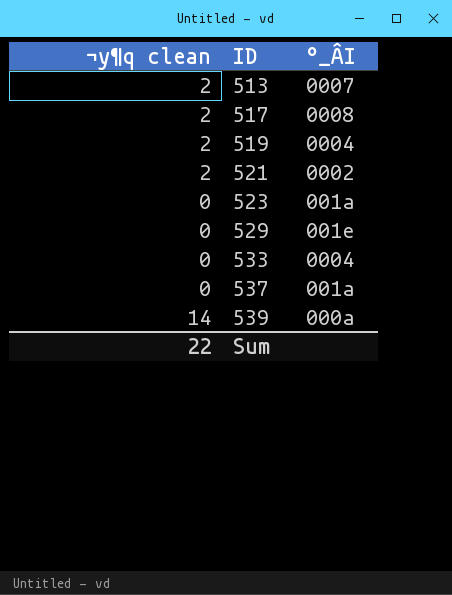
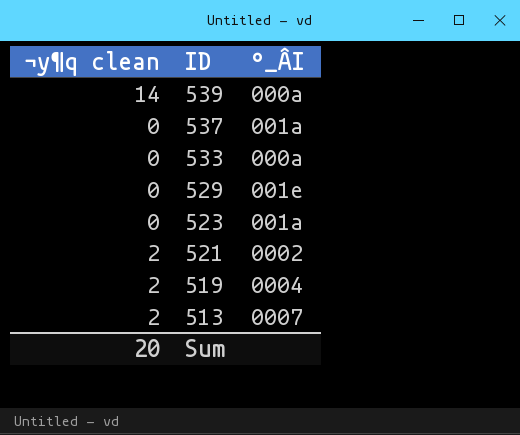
row order: ID ascending -> ID descending
row 517: 2 | 0008 -> none
533 | °_ÂI: 0004 -> 000a
Sum | ¬y¶q clean: 22 -> 20

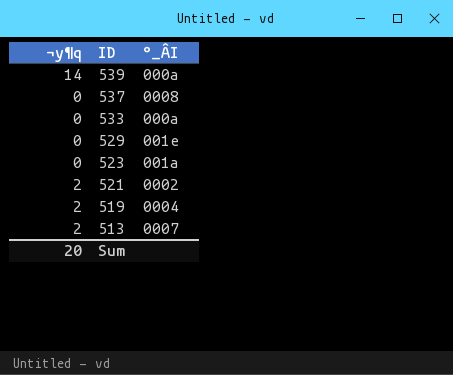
column name: ¬y¶q clean -> ¬y¶q
537 | °_ÂI: 001a -> 0008

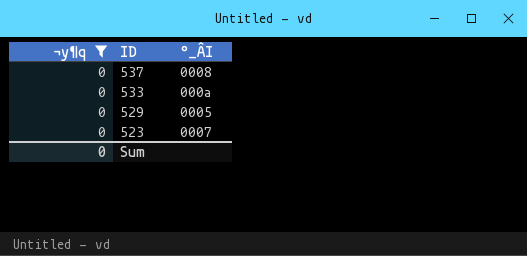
filter: none -> ¬y¶q = 0
529 | °_ÂI: 001e -> 0005
523 | °_ÂI: 001a -> 0007
Sum | ¬y¶q: 20 -> 0

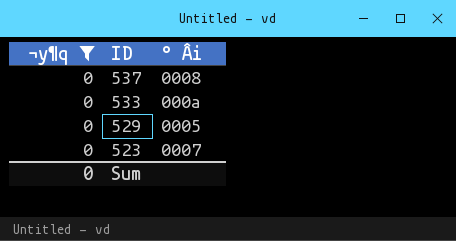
column name: °_ÂI -> ° Âi

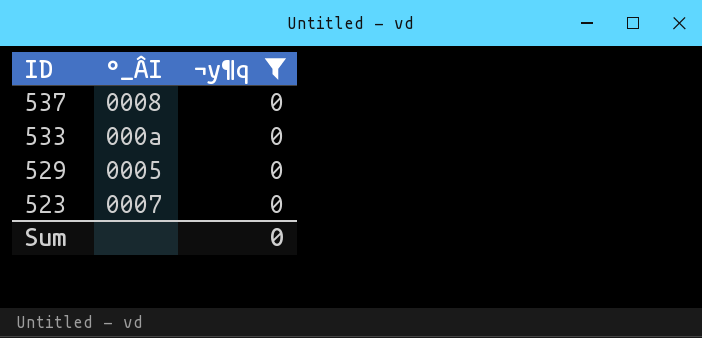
column name: ° Âi -> °_ÂI
column ¬y¶q | position: 1 -> 3

